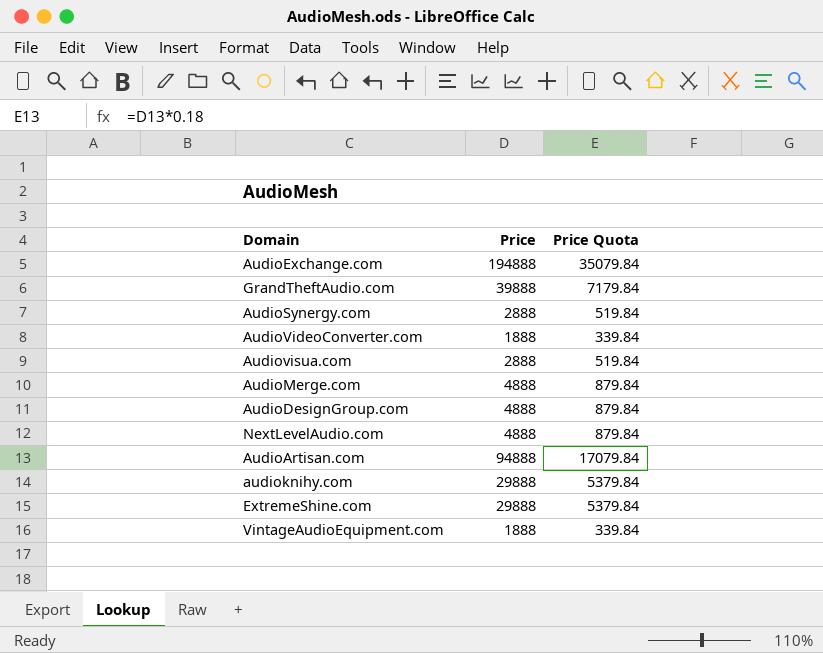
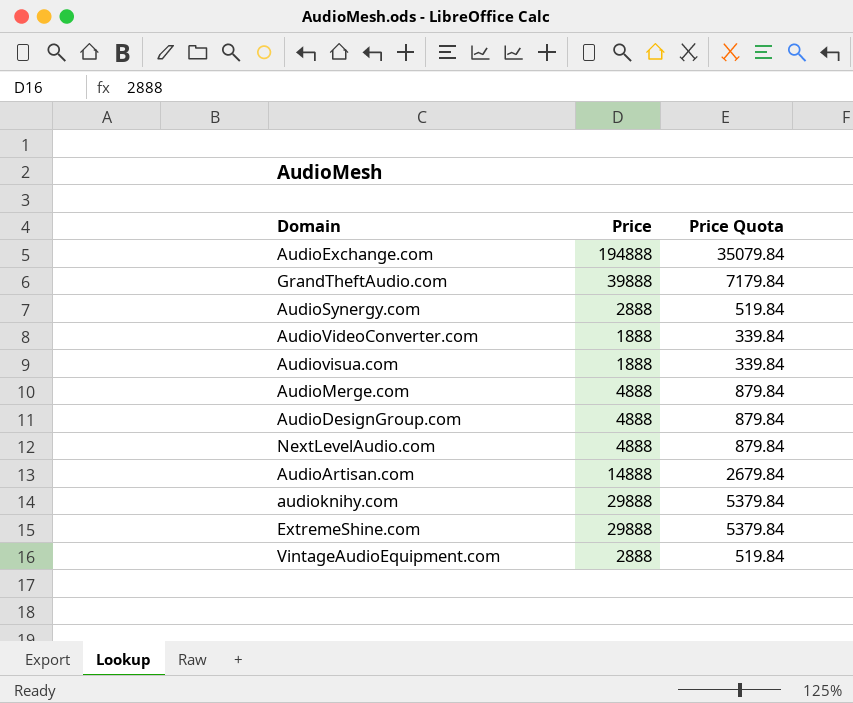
Audiovisua.com | Price: 2888 -> 1888
Audiovisua.com | Price Quota: 519.84 -> 339.84
AudioArtisan.com | Price: 94888 -> 14888
AudioArtisan.com | Price Quota: 17079.84 -> 2679.84
VintageAudioEquipment.com | Price: 1888 -> 2888
VintageAudioEquipment.com | Price Quota: 339.84 -> 519.84

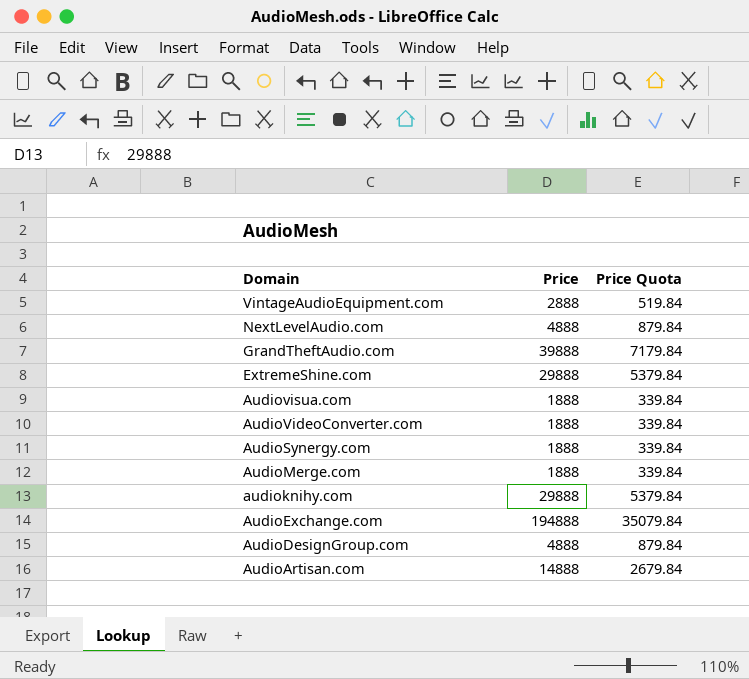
row order: none -> Domain descending
AudioSynergy.com | Price: 2888 -> 1888
AudioSynergy.com | Price Quota: 519.84 -> 339.84
AudioMerge.com | Price: 4888 -> 1888
AudioMerge.com | Price Quota: 879.84 -> 339.84

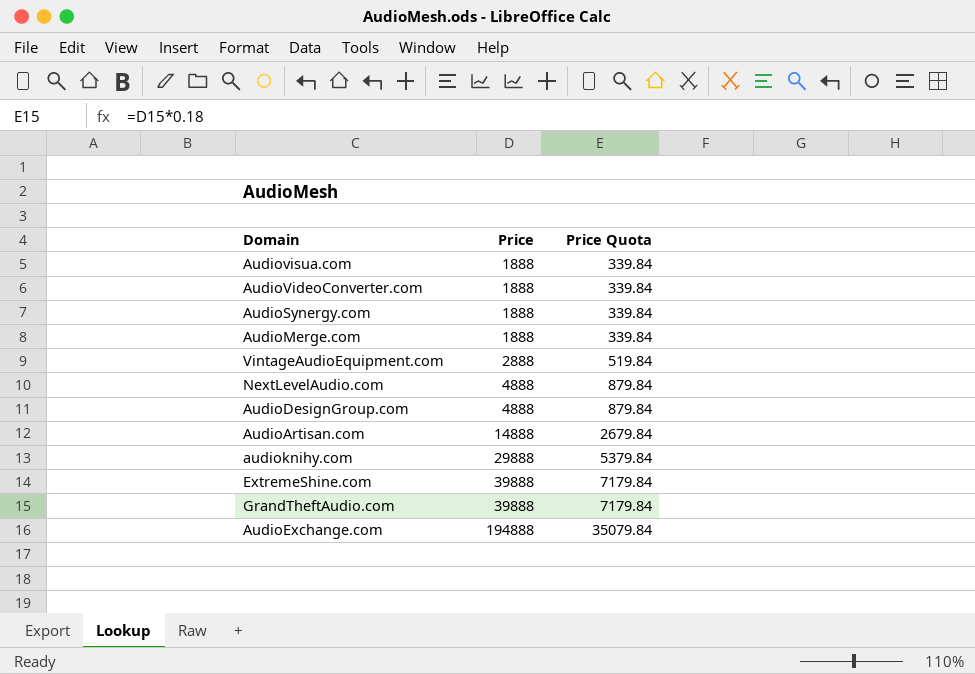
row order: Domain descending -> Price ascending
ExtremeShine.com | Price: 29888 -> 39888
ExtremeShine.com | Price Quota: 5379.84 -> 7179.84

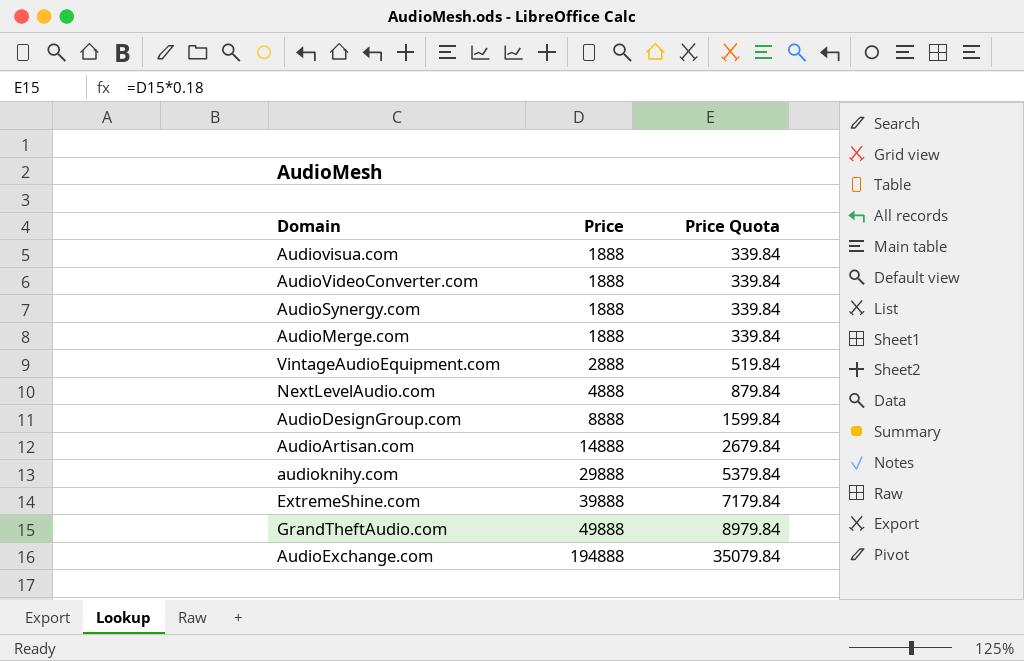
AudioDesignGroup.com | Price: 4888 -> 8888
AudioDesignGroup.com | Price Quota: 879.84 -> 1599.84
GrandTheftAudio.com | Price: 39888 -> 49888
GrandTheftAudio.com | Price Quota: 7179.84 -> 8979.84

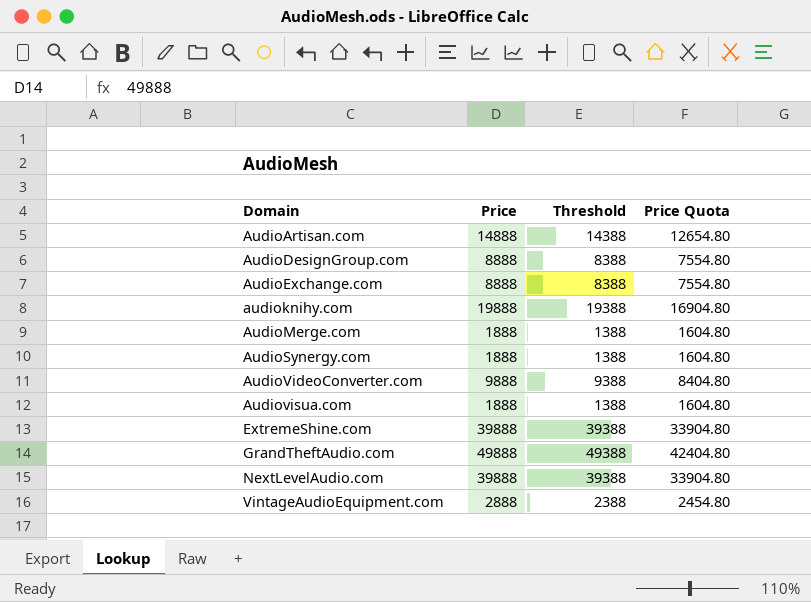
row order: Price ascending -> Domain ascending
column Threshold | formula: none -> [Price] - 500
column Price Quota | formula: [Price] * 0.18 -> [Price] * 0.85
AudioExchange.com | Price: 194888 -> 8888
audioknihy.com | Price: 29888 -> 19888
AudioVideoConverter.com | Price: 1888 -> 9888
NextLevelAudio.com | Price: 4888 -> 39888

